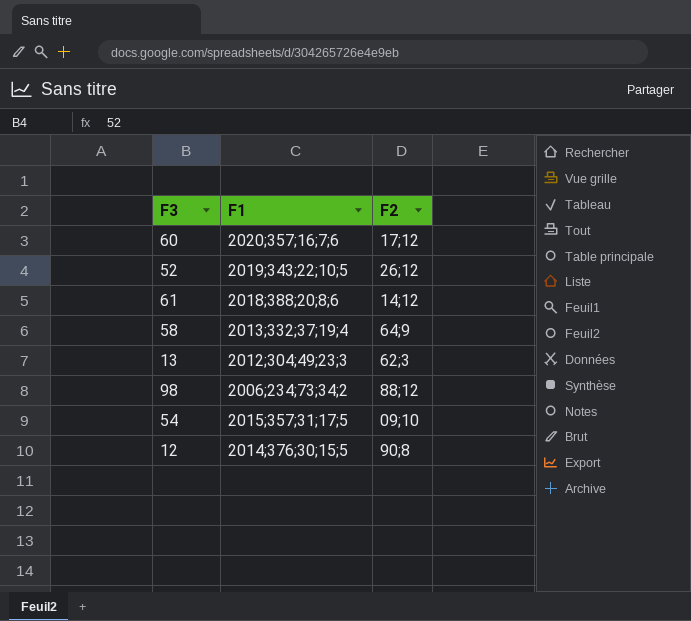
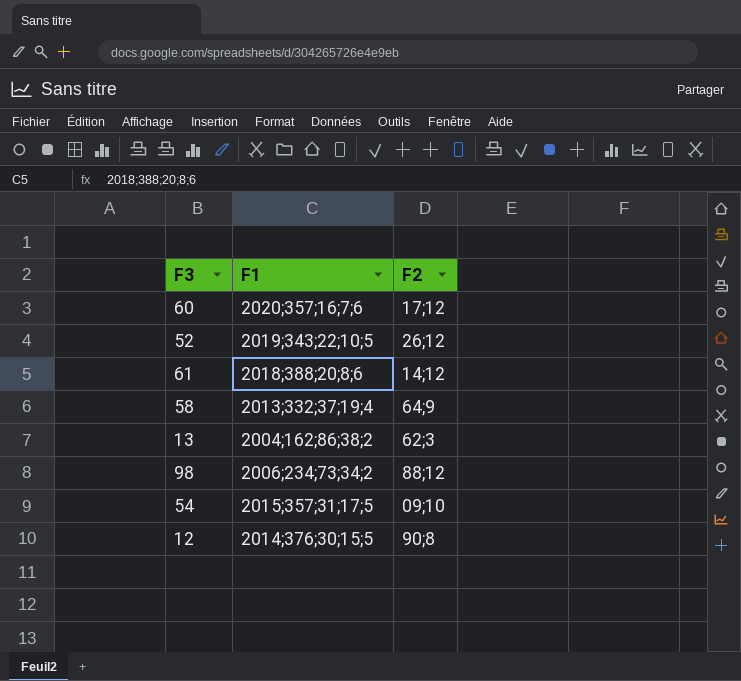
13 | F1: 2012;304;49;23;3 -> 2004;162;86;38;2

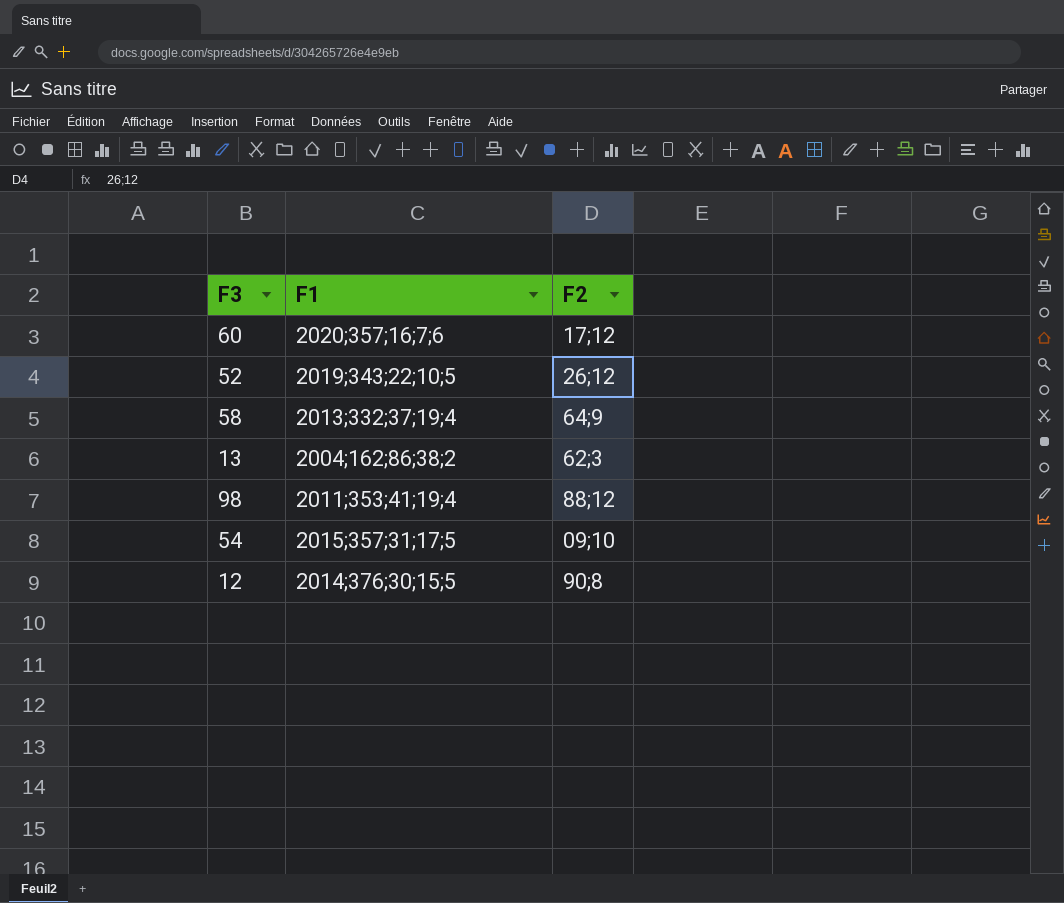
row 61: 2018;388;20;8;6 | 14;12 -> none
98 | F1: 2006;234;73;34;2 -> 2011;353;41;19;4

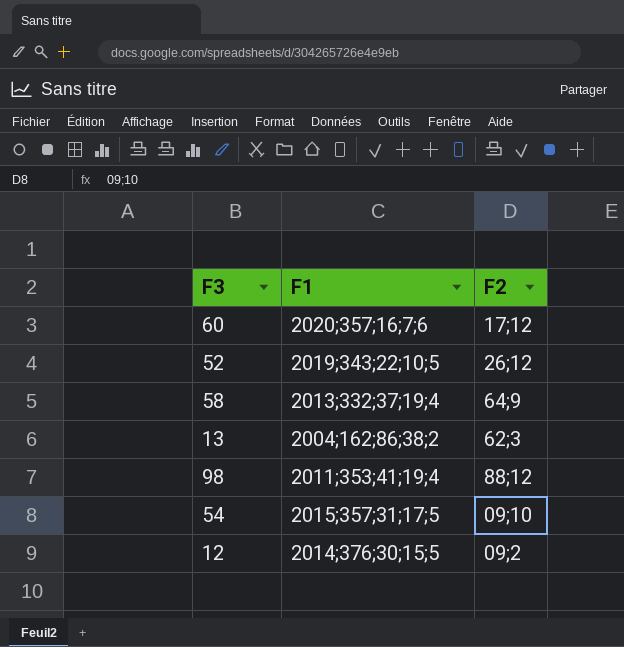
12 | F2: 90;8 -> 09;2

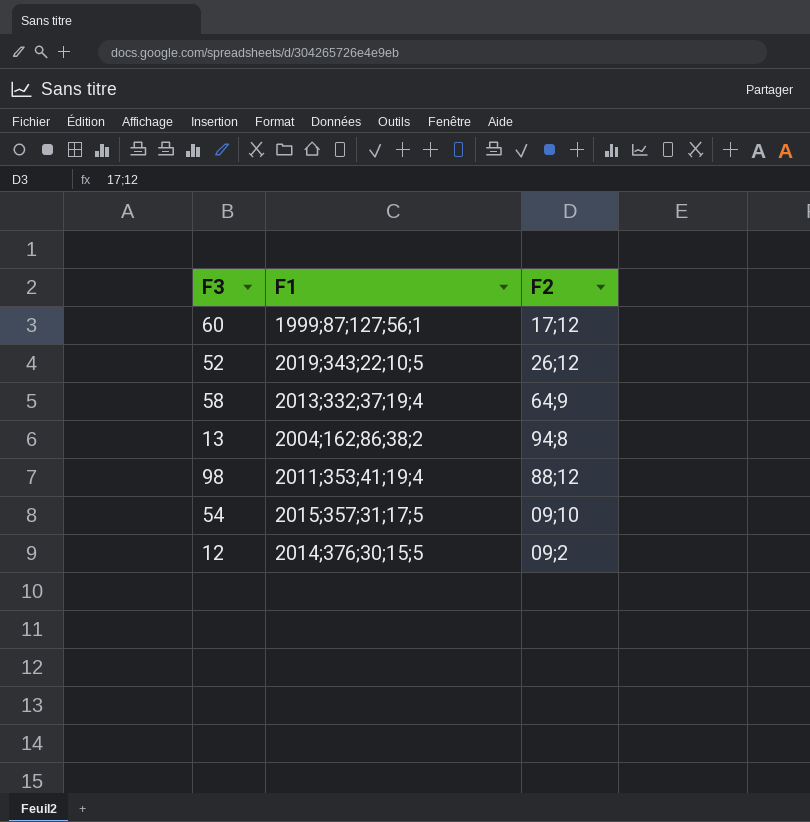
60 | F1: 2020;357;16;7;6 -> 1999;87;127;56;1
13 | F2: 62;3 -> 94;8

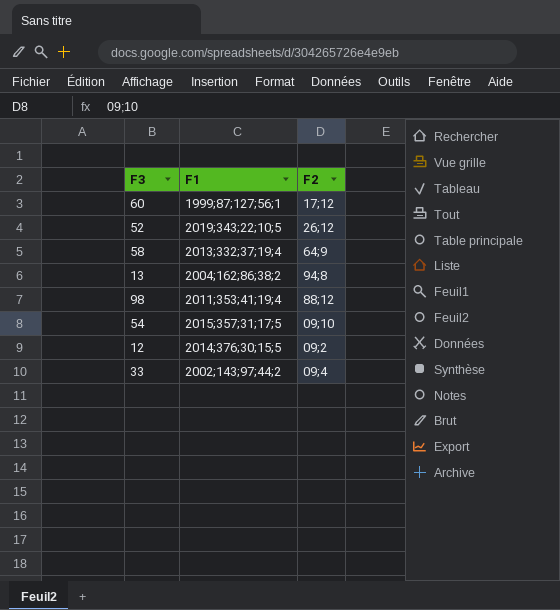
row 33: none -> 2002;143;97;44;2 | 09;4

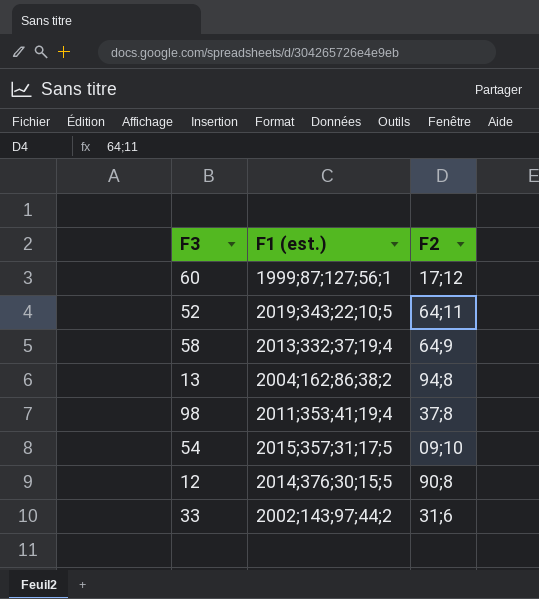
column name: F1 -> F1 (est.)
52 | F2: 26;12 -> 64;11
98 | F2: 88;12 -> 37;8
12 | F2: 09;2 -> 90;8
33 | F2: 09;4 -> 31;6

